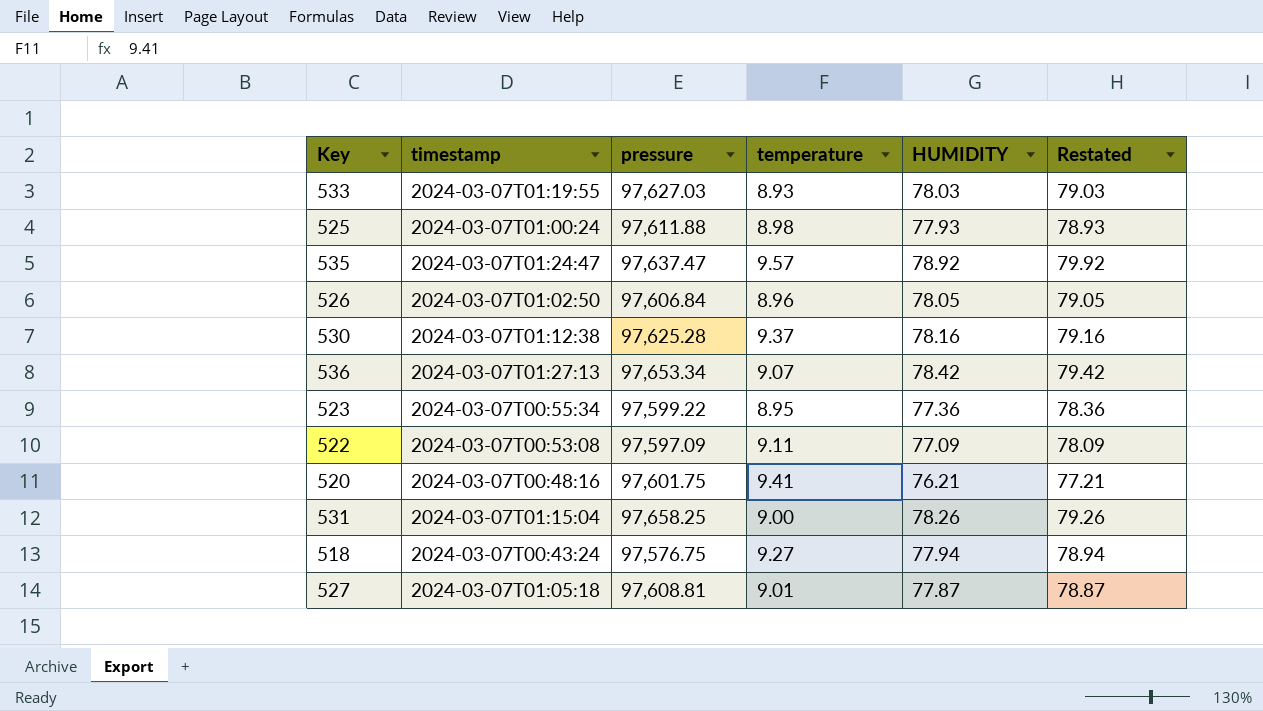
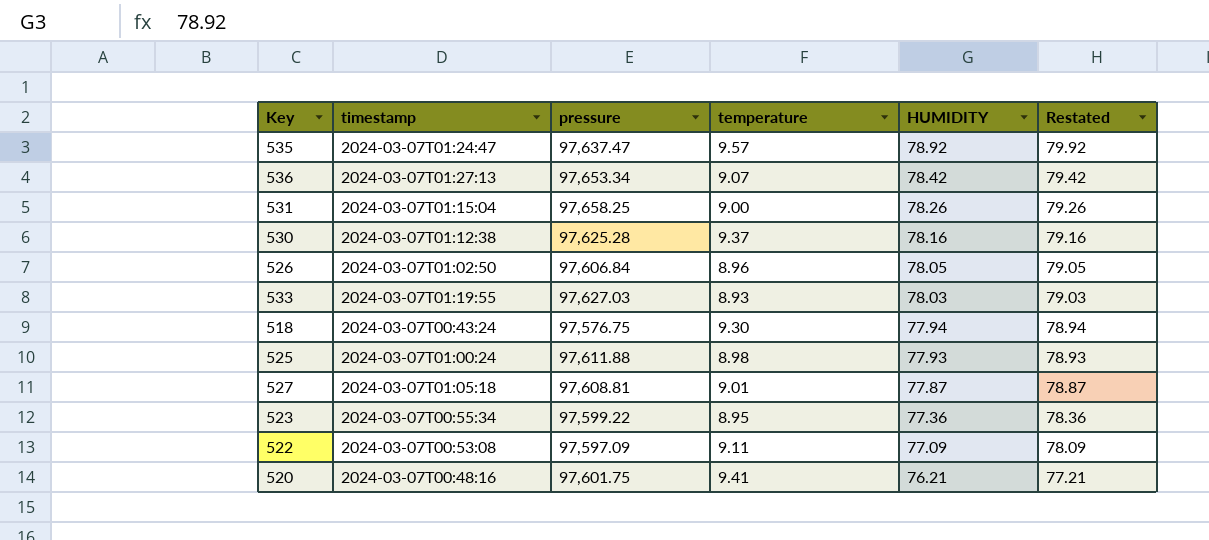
row order: none -> HUMIDITY descending
518 | temperature: 9.27 -> 9.30

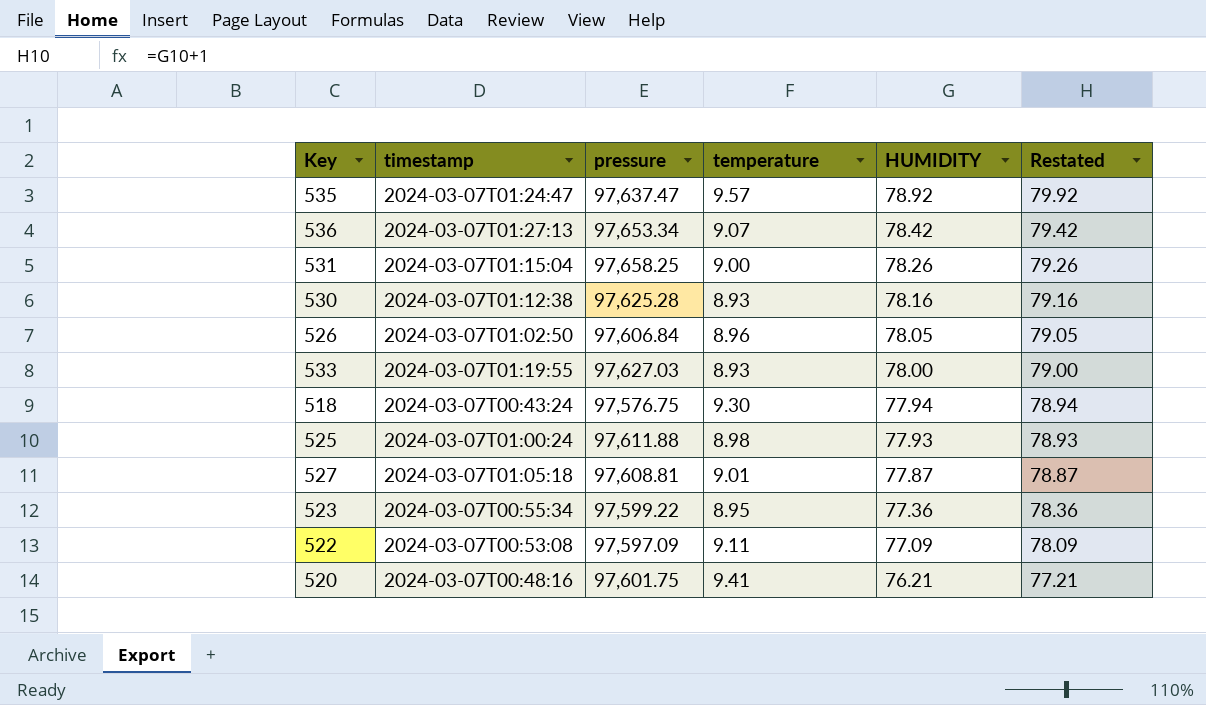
530 | temperature: 9.37 -> 8.93
533 | HUMIDITY: 78.03 -> 78.00
533 | Restated: 79.03 -> 79.00

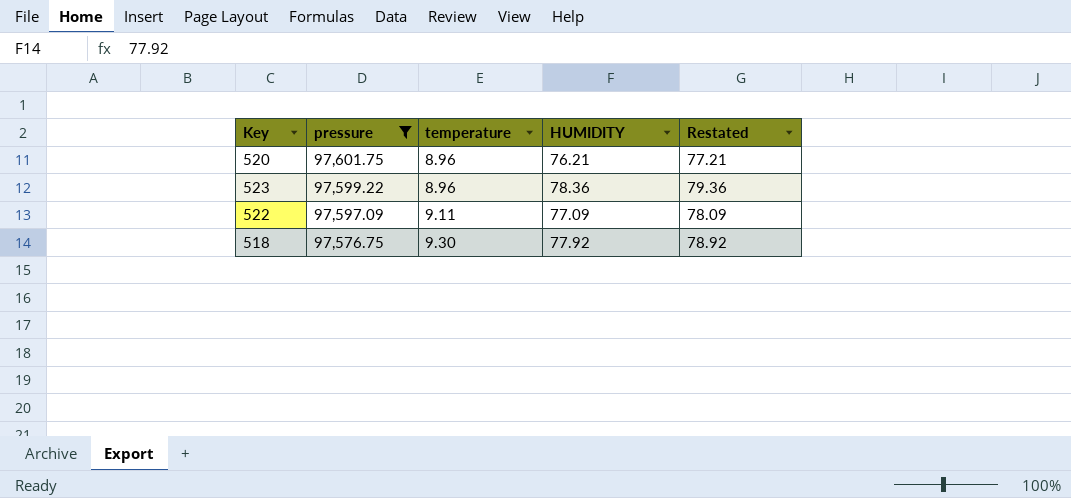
filter: none -> pressure <= 97,601.75
row order: HUMIDITY descending -> pressure descending
column timestamp | position: 2 -> none
520 | temperature: 9.41 -> 8.96
523 | temperature: 8.95 -> 8.96
523 | HUMIDITY: 77.36 -> 78.36
523 | Restated: 78.36 -> 79.36
518 | HUMIDITY: 77.94 -> 77.92
518 | Restated: 78.94 -> 78.92

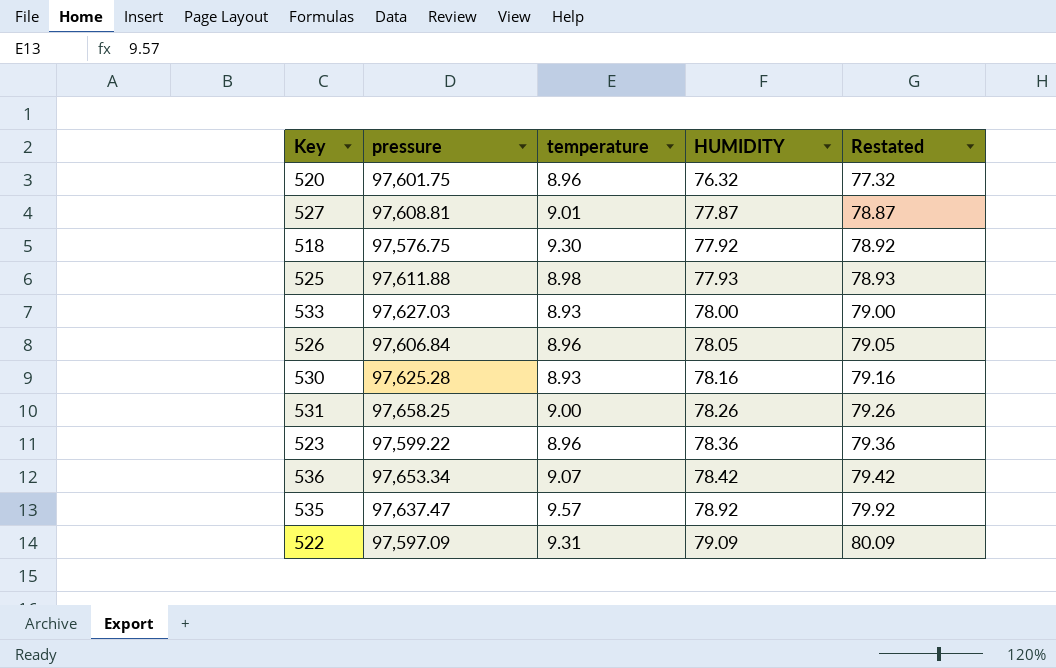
filter: pressure <= 97,601.75 -> none
row order: pressure descending -> HUMIDITY ascending
520 | HUMIDITY: 76.21 -> 76.32
520 | Restated: 77.21 -> 77.32
522 | temperature: 9.11 -> 9.31
522 | HUMIDITY: 77.09 -> 79.09
522 | Restated: 78.09 -> 80.09

